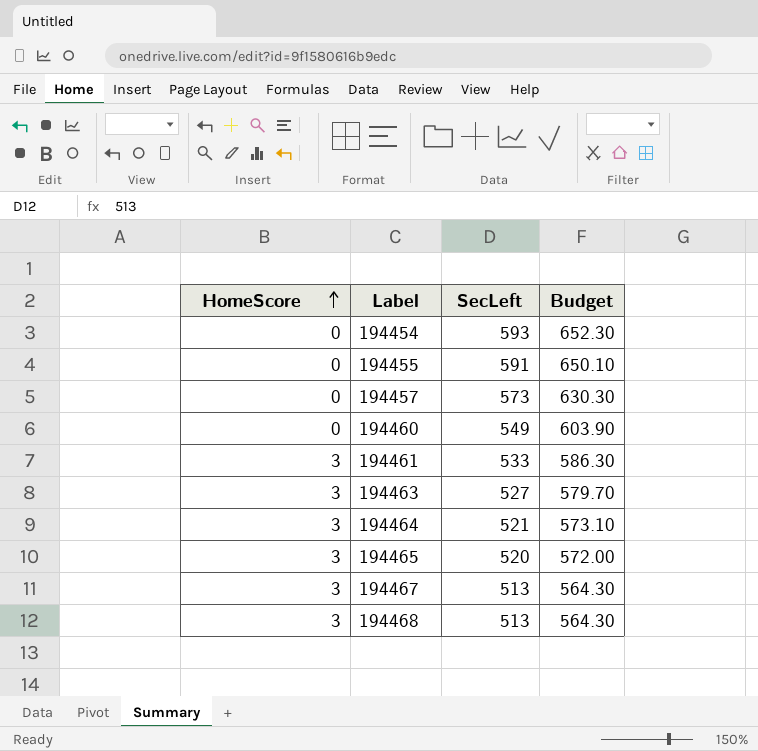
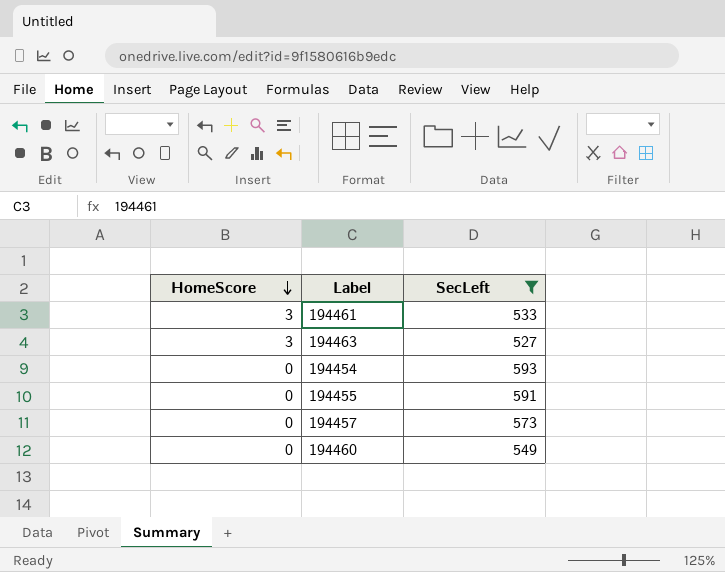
filter: none -> SecLeft >= 527
row order: HomeScore ascending -> HomeScore descending
column Budget | formula: [SecLeft] * 1.1 -> none

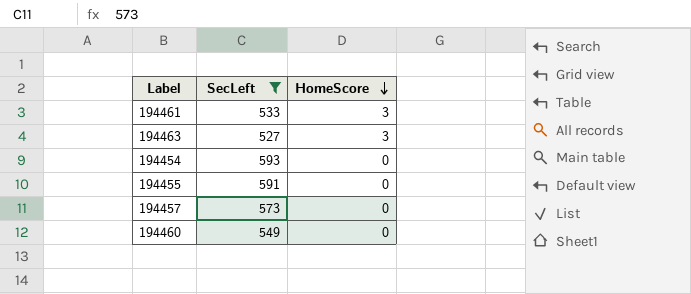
column HomeScore | position: 1 -> 3

